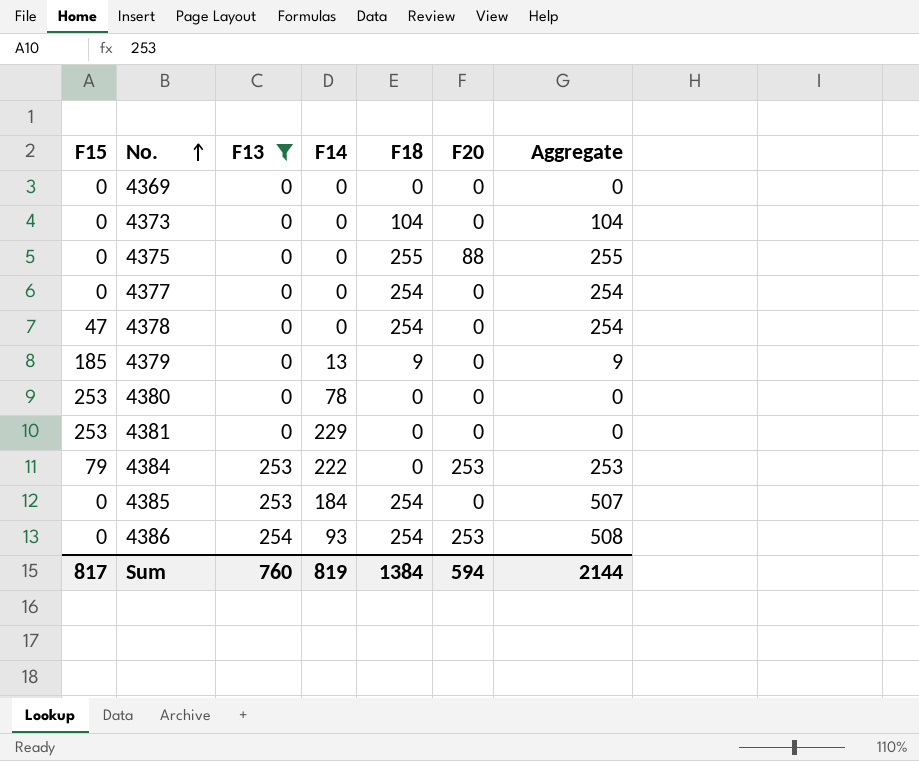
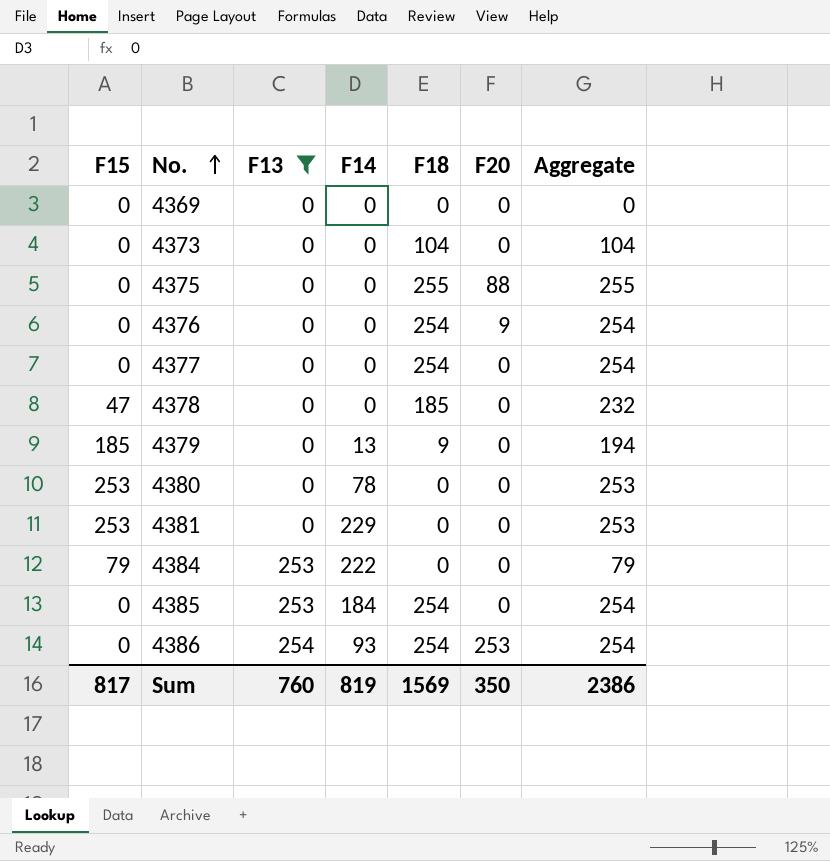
column Aggregate | formula: [F13] + [F18] -> [F15] + [F18]
row 4376: none -> 0 | 0 | 0 | 254 | 9 | 254
4378 | F18: 254 -> 185
4384 | F20: 253 -> 0
Sum | F18: 1384 -> 1569
Sum | F20: 594 -> 350
Sum | Aggregate: 2144 -> 2386

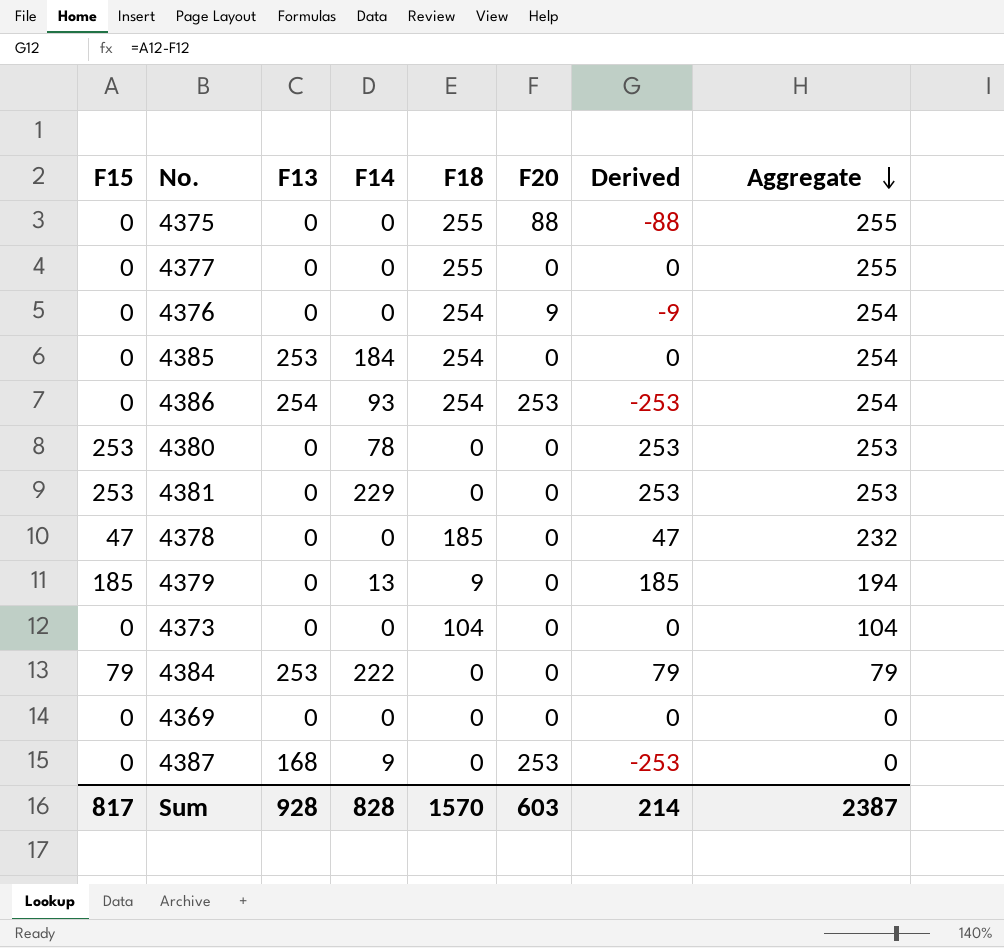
filter: F13 != 168 -> none
row order: No. ascending -> Aggregate descending
column Derived | formula: none -> [F15] - [F20]
4377 | F18: 254 -> 255
4377 | Aggregate: 254 -> 255
Sum | F13: 760 -> 928
Sum | F14: 819 -> 828
Sum | F18: 1569 -> 1570
Sum | F20: 350 -> 603
Sum | Aggregate: 2386 -> 2387

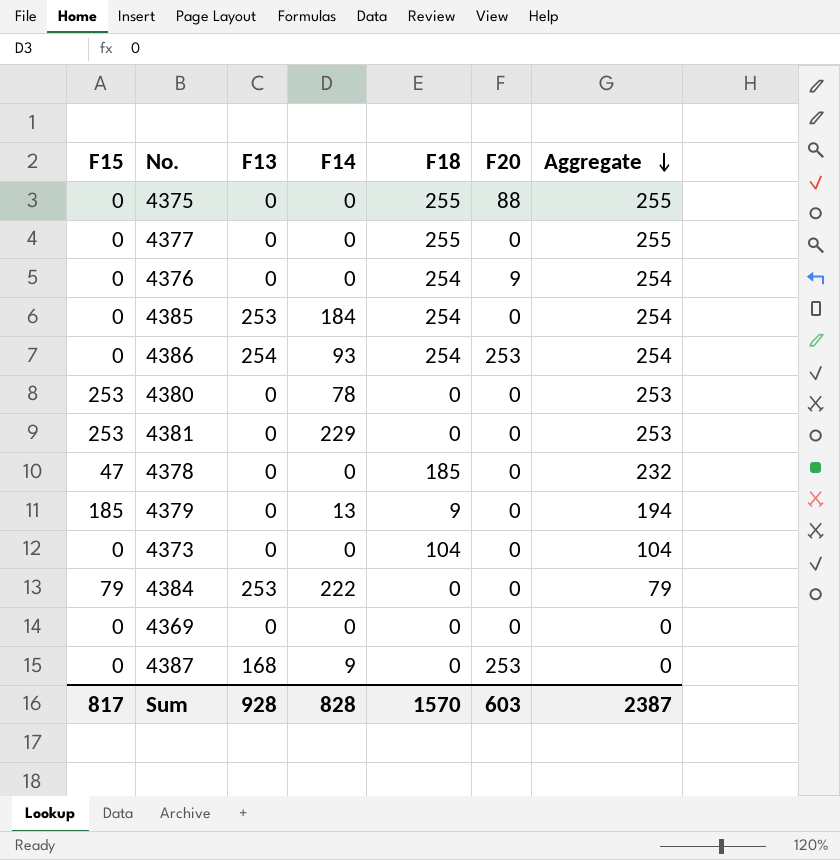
column Derived | formula: [F15] - [F20] -> none

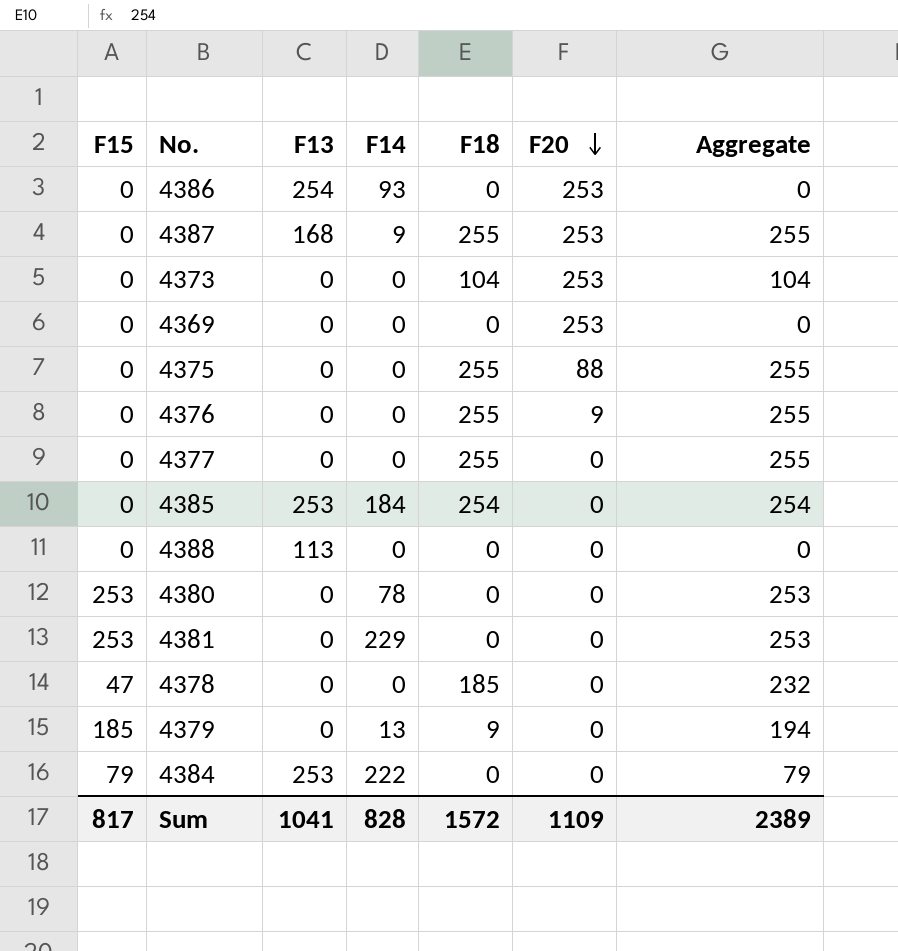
row order: Aggregate descending -> F20 descending
4386 | F18: 254 -> 0
4386 | Aggregate: 254 -> 0
4387 | F18: 0 -> 255
4387 | Aggregate: 0 -> 255
4373 | F20: 0 -> 253
4369 | F20: 0 -> 253
4376 | F18: 254 -> 255
4376 | Aggregate: 254 -> 255
row 4388: none -> 0 | 113 | 0 | 0 | 0 | 0
Sum | F13: 928 -> 1041
Sum | F18: 1570 -> 1572
Sum | F20: 603 -> 1109
Sum | Aggregate: 2387 -> 2389

